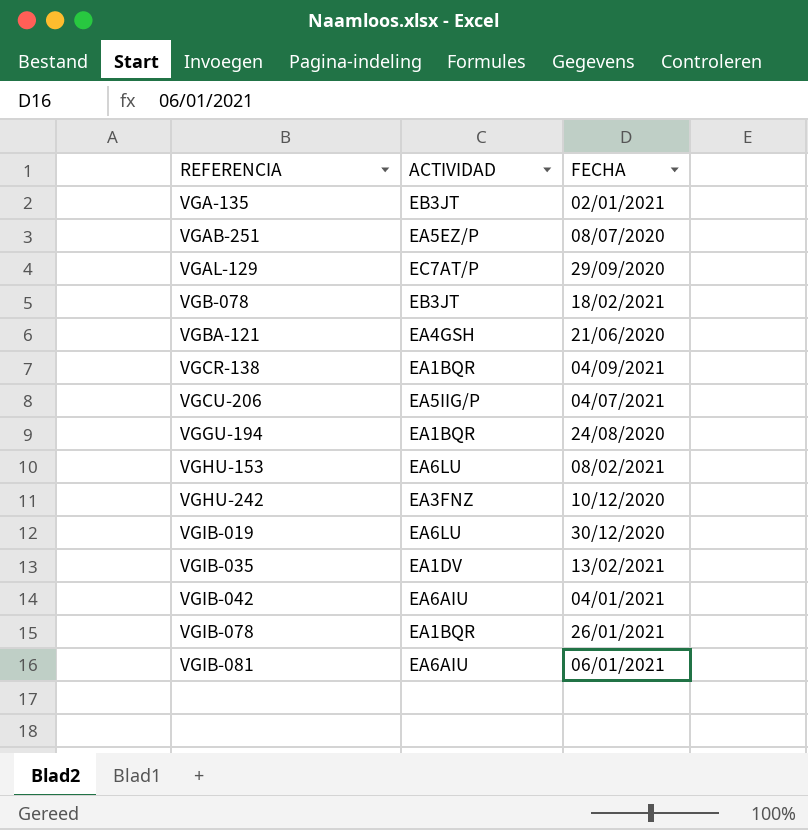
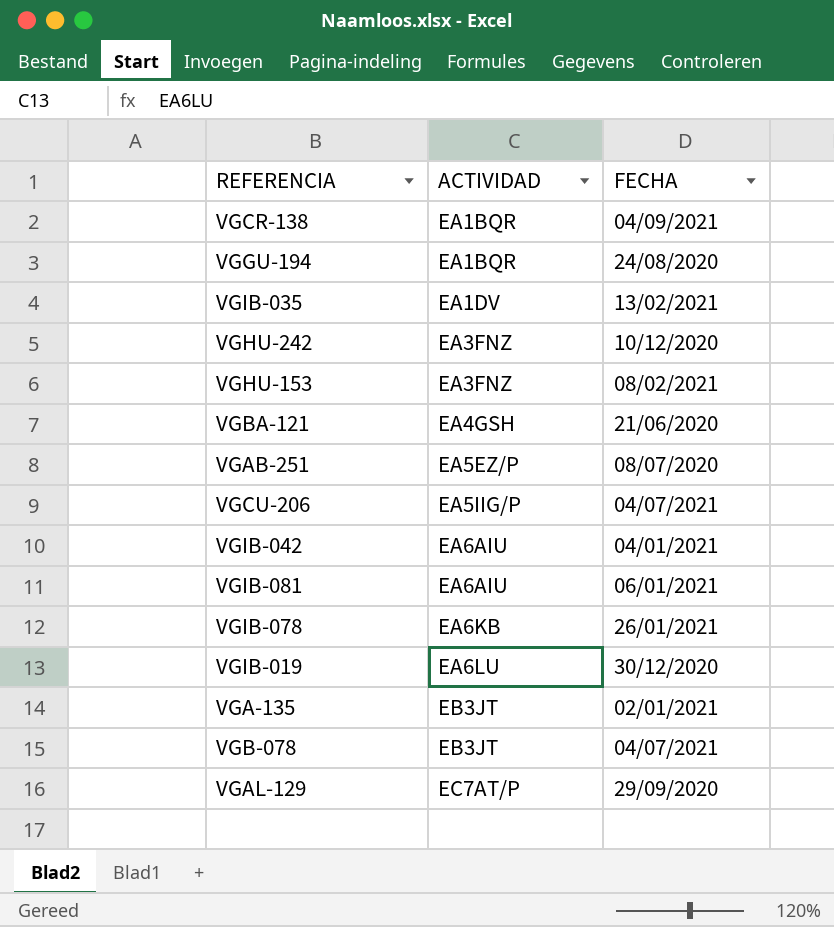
row order: REFERENCIA ascending -> ACTIVIDAD ascending
VGHU-153 | ACTIVIDAD: EA6LU -> EA3FNZ
VGIB-078 | ACTIVIDAD: EA1BQR -> EA6KB
VGB-078 | FECHA: 18/02/2021 -> 04/07/2021

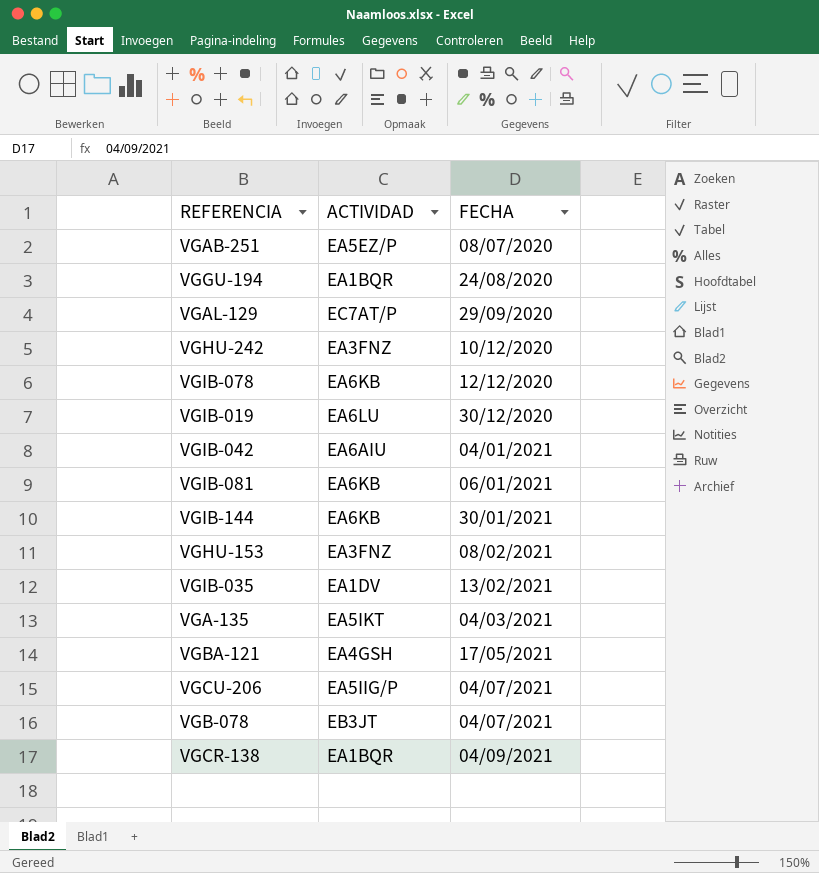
row order: ACTIVIDAD ascending -> FECHA ascending
VGIB-078 | FECHA: 26/01/2021 -> 12/12/2020
VGIB-081 | ACTIVIDAD: EA6AIU -> EA6KB
row VGIB-144: none -> EA6KB | 30/01/2021
VGA-135 | ACTIVIDAD: EB3JT -> EA5IKT
VGA-135 | FECHA: 02/01/2021 -> 04/03/2021
VGBA-121 | FECHA: 21/06/2020 -> 17/05/2021

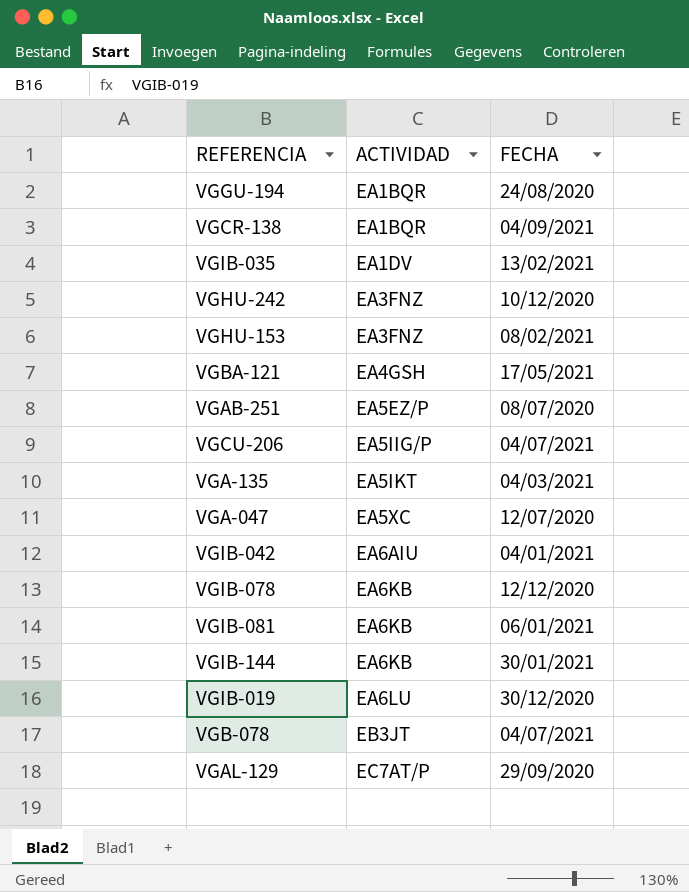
row order: FECHA ascending -> ACTIVIDAD ascending
row VGA-047: none -> EA5XC | 12/07/2020

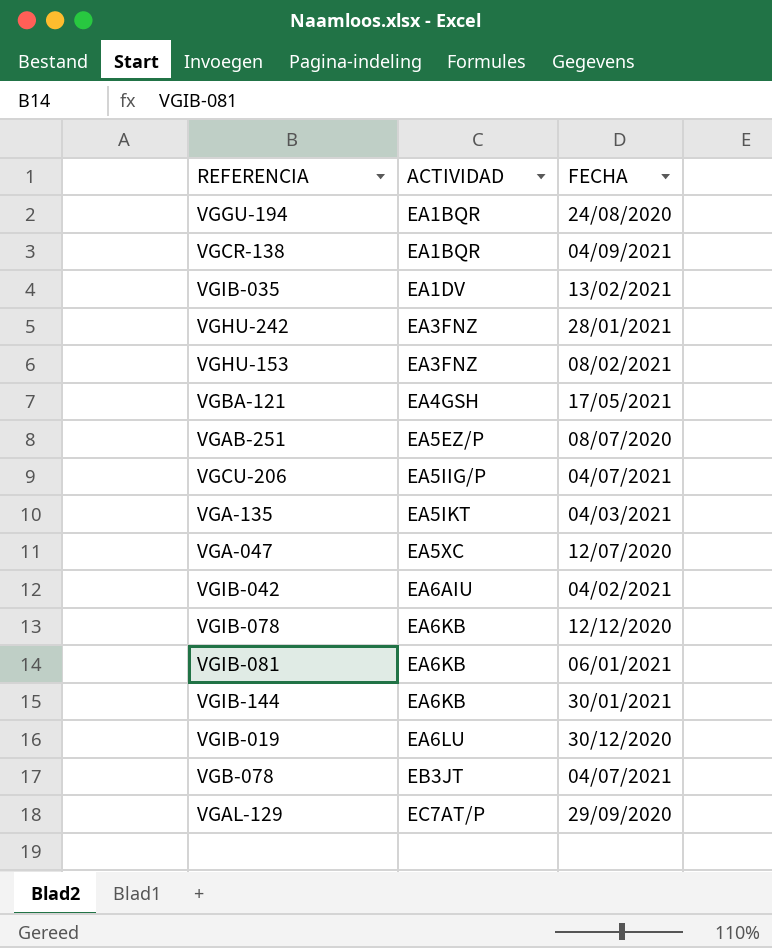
VGHU-242 | FECHA: 10/12/2020 -> 28/01/2021
VGIB-042 | FECHA: 04/01/2021 -> 04/02/2021

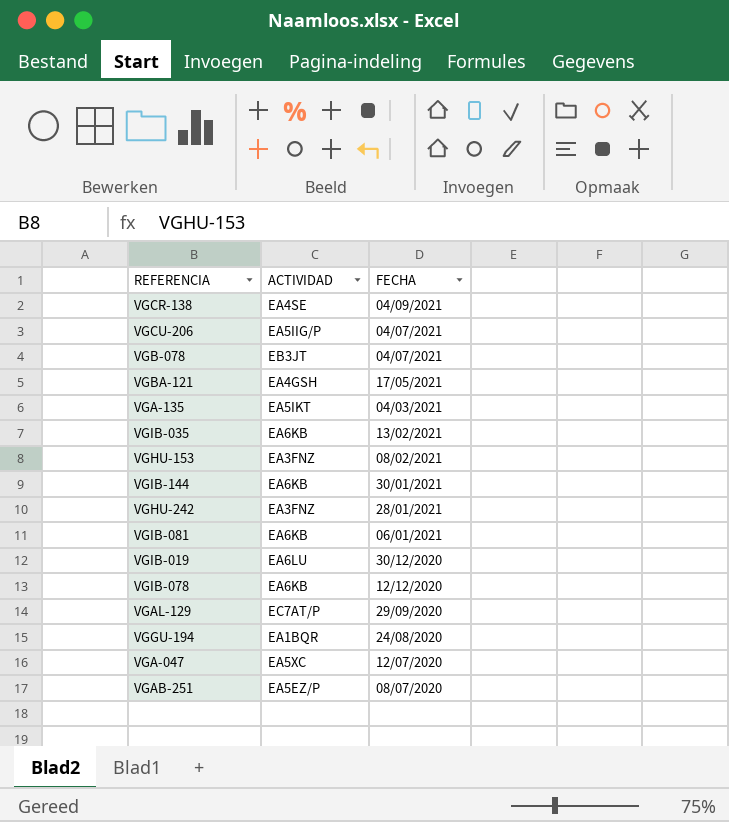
row order: ACTIVIDAD ascending -> FECHA descending
row VGIB-042: EA6AIU | 04/02/2021 -> none
VGCR-138 | ACTIVIDAD: EA1BQR -> EA4SE
VGIB-035 | ACTIVIDAD: EA1DV -> EA6KB

